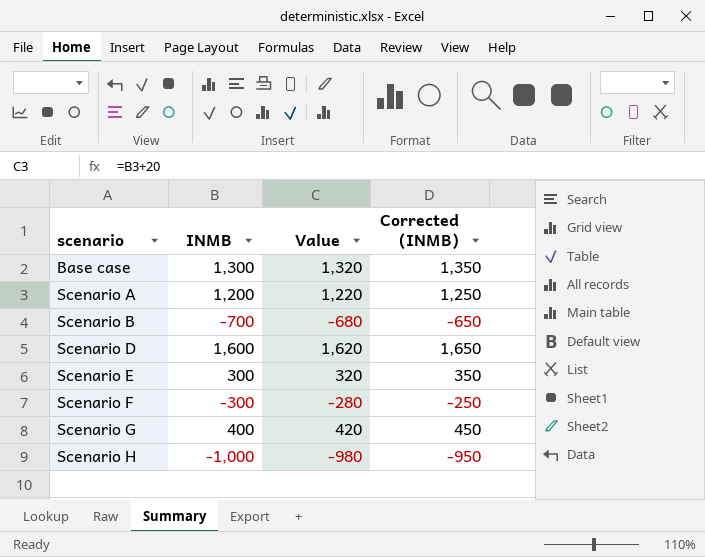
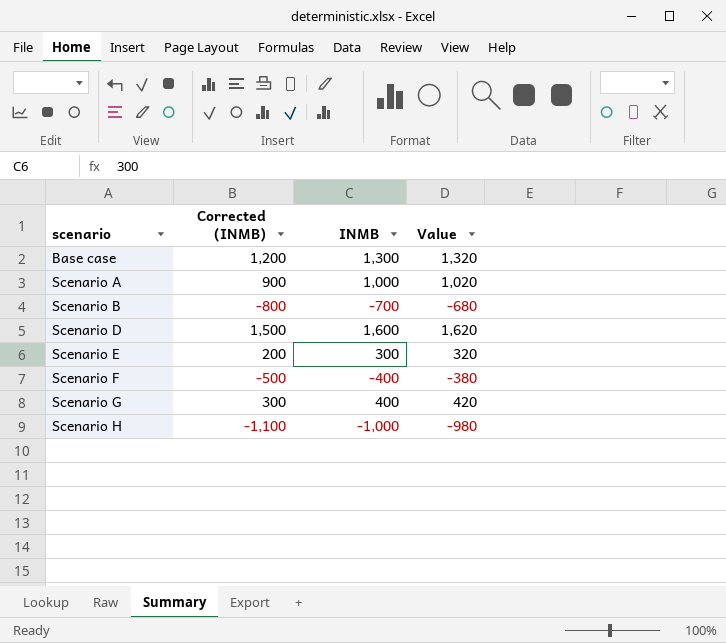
column Corrected (INMB) | formula: [INMB] + 50 -> [INMB] - 100
column Corrected (INMB) | position: 4 -> 2
Scenario A | INMB: 1,200 -> 1,000
Scenario A | Value: 1,220 -> 1,020
Scenario F | INMB: -300 -> -400
Scenario F | Value: -280 -> -380

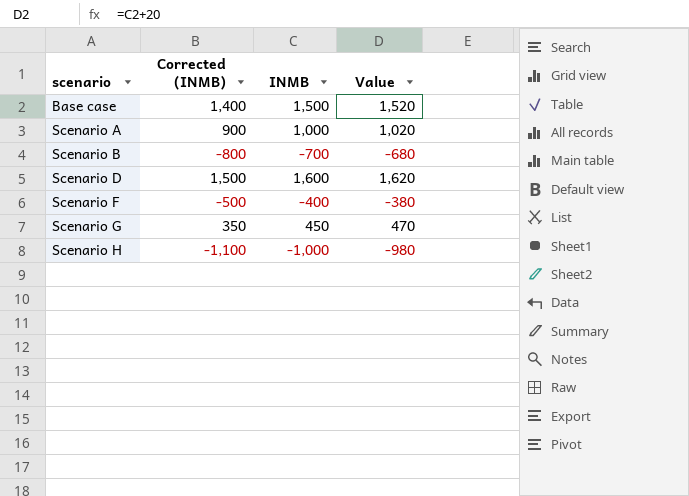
row Scenario E: 200 | 300 | 320 -> none
Base case | Corrected (INMB): 1,200 -> 1,400
Base case | INMB: 1,300 -> 1,500
Base case | Value: 1,320 -> 1,520
Scenario G | Corrected (INMB): 300 -> 350
Scenario G | INMB: 400 -> 450
Scenario G | Value: 420 -> 470

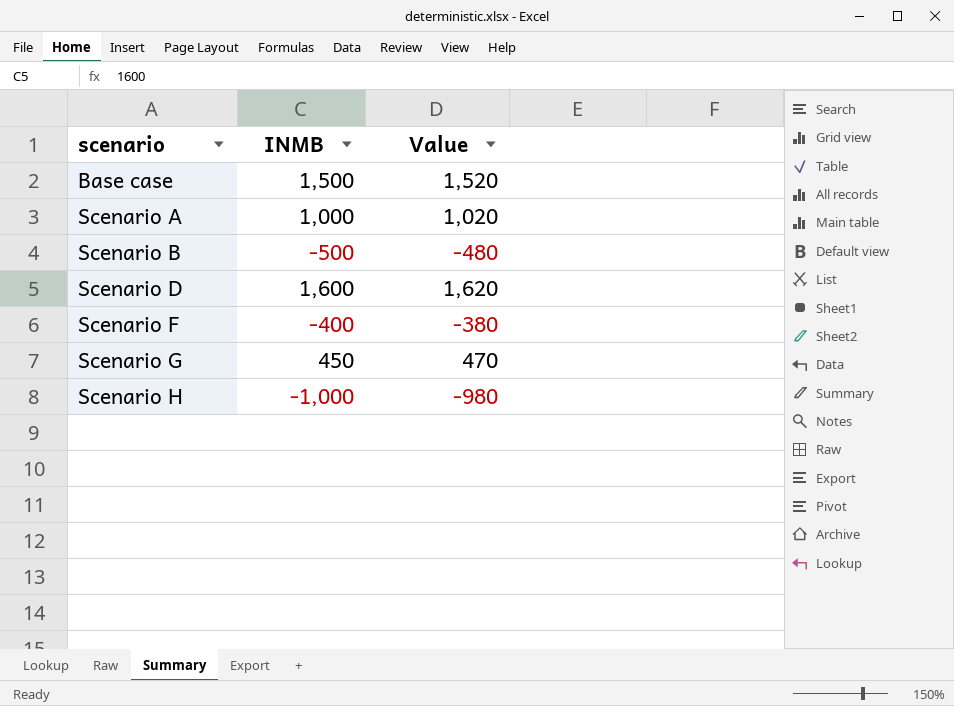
column Corrected (INMB) | formula: [INMB] - 100 -> none
Scenario B | INMB: -700 -> -500
Scenario B | Value: -680 -> -480

